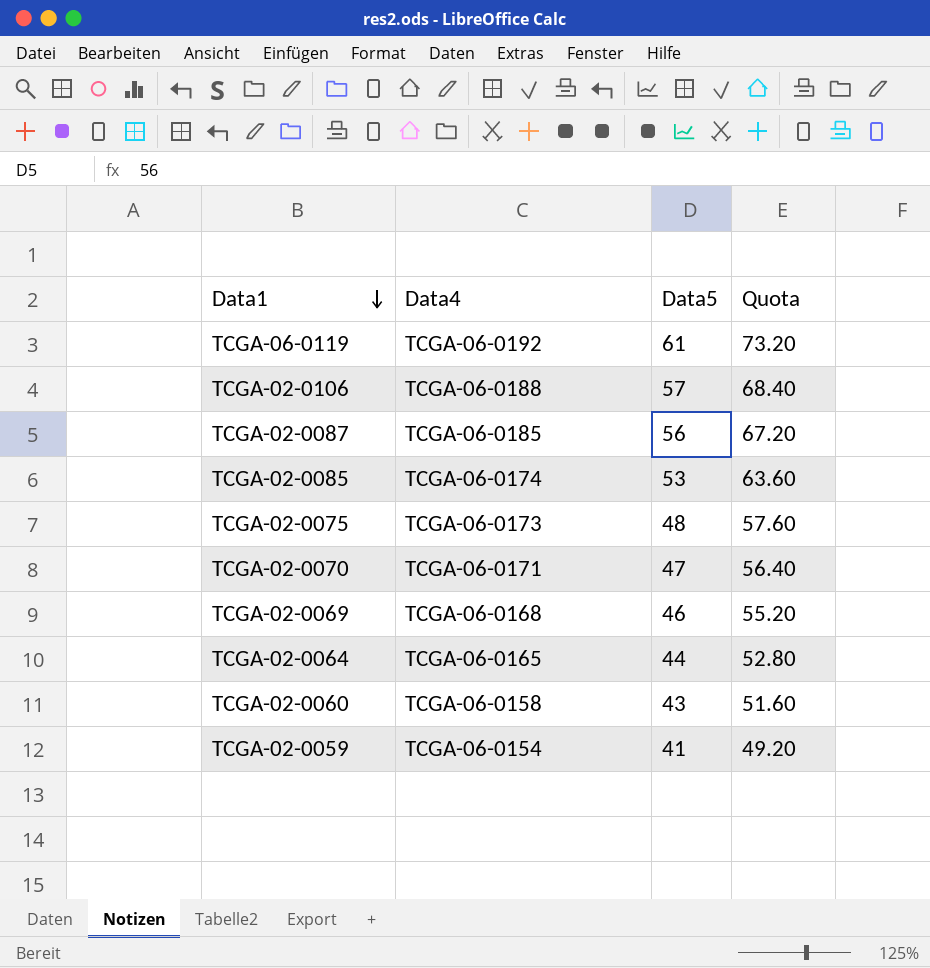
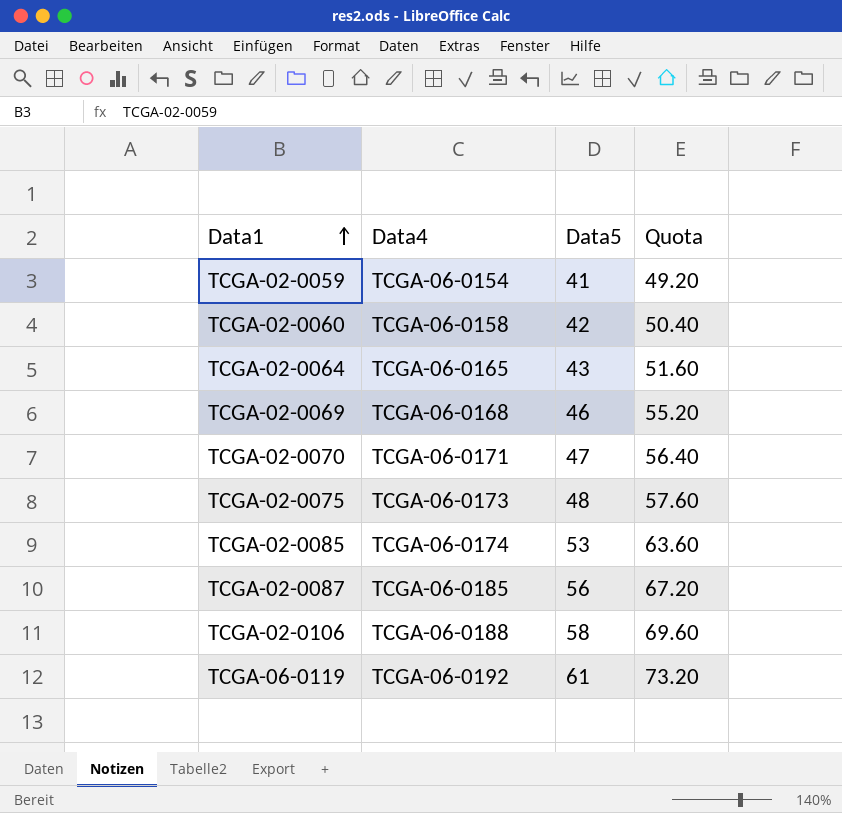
row order: Data1 descending -> Data1 ascending
TCGA-02-0060 | Data5: 43 -> 42
TCGA-02-0060 | Quota: 51.60 -> 50.40
TCGA-02-0064 | Data5: 44 -> 43
TCGA-02-0064 | Quota: 52.80 -> 51.60
TCGA-02-0106 | Data5: 57 -> 58
TCGA-02-0106 | Quota: 68.40 -> 69.60

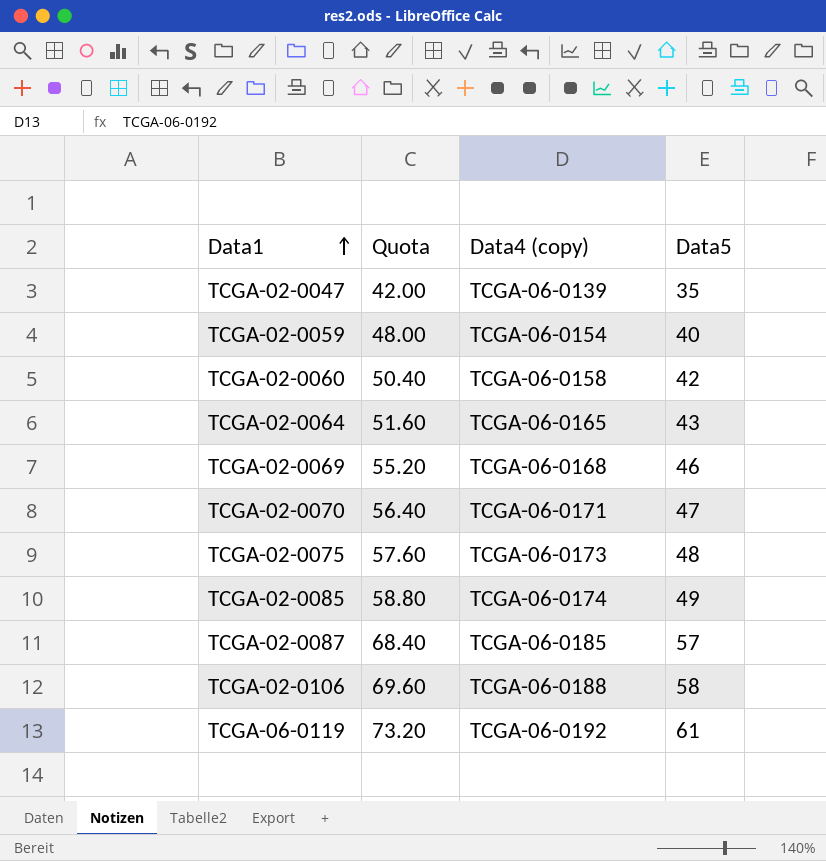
column Quota | position: 4 -> 2
column name: Data4 -> Data4 (copy)
row TCGA-02-0047: none -> 42.00 | TCGA-06-0139 | 35
TCGA-02-0059 | Quota: 49.20 -> 48.00
TCGA-02-0059 | Data5: 41 -> 40
TCGA-02-0085 | Quota: 63.60 -> 58.80
TCGA-02-0085 | Data5: 53 -> 49
TCGA-02-0087 | Quota: 67.20 -> 68.40
TCGA-02-0087 | Data5: 56 -> 57

